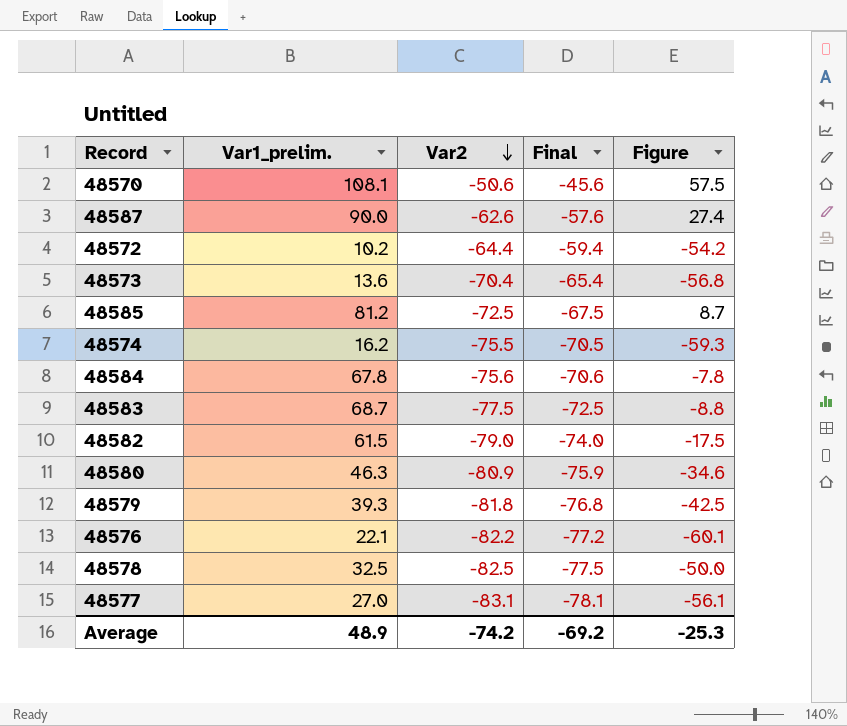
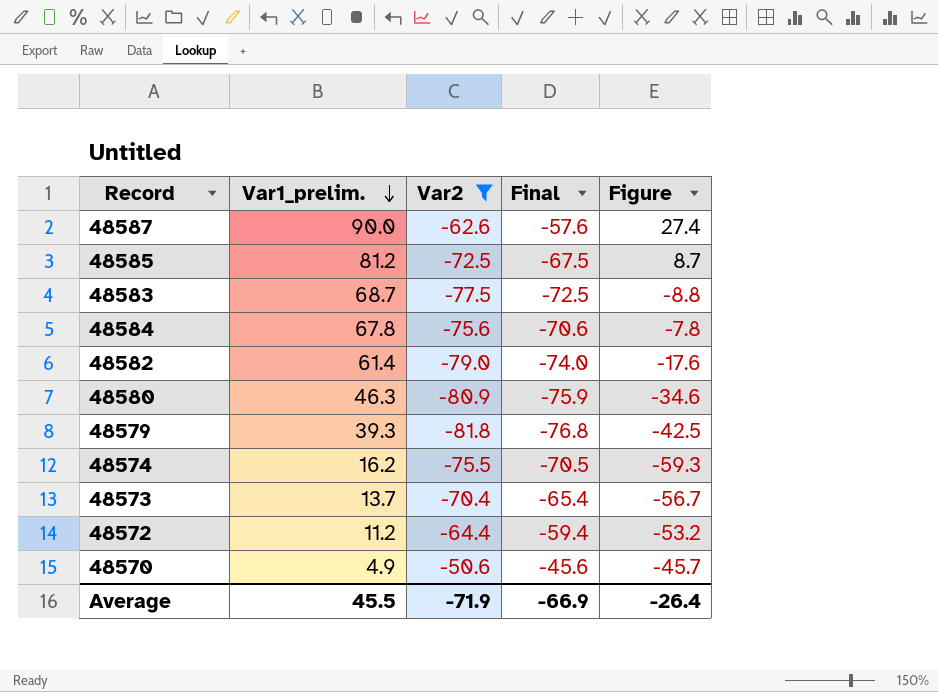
filter: none -> Var2 >= -81.8
row order: Var2 descending -> Var1_prelim. descending
48582 | Var1_prelim.: 61.5 -> 61.4
48582 | Figure: -17.5 -> -17.6
48573 | Var1_prelim.: 13.6 -> 13.7
48573 | Figure: -56.8 -> -56.7
48572 | Var1_prelim.: 10.2 -> 11.2
48572 | Figure: -54.2 -> -53.2
48570 | Var1_prelim.: 108.1 -> 4.9
48570 | Figure: 57.5 -> -45.7
Average | Var1_prelim.: 48.9 -> 45.5
Average | Var2: -74.2 -> -71.9
Average | Final: -69.2 -> -66.9
Average | Figure: -25.3 -> -26.4

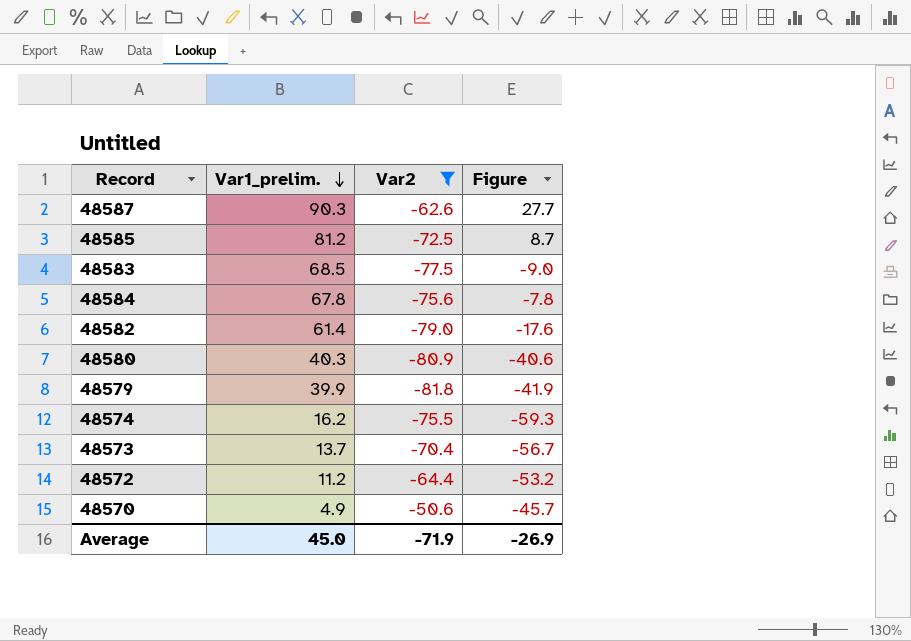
column Final | formula: [Var2] + 5 -> none
48587 | Var1_prelim.: 90.0 -> 90.3
48587 | Figure: 27.4 -> 27.7
48583 | Var1_prelim.: 68.7 -> 68.5
48583 | Figure: -8.8 -> -9.0
48580 | Var1_prelim.: 46.3 -> 40.3
48580 | Figure: -34.6 -> -40.6
48579 | Var1_prelim.: 39.3 -> 39.9
48579 | Figure: -42.5 -> -41.9
Average | Var1_prelim.: 45.5 -> 45.0
Average | Figure: -26.4 -> -26.9

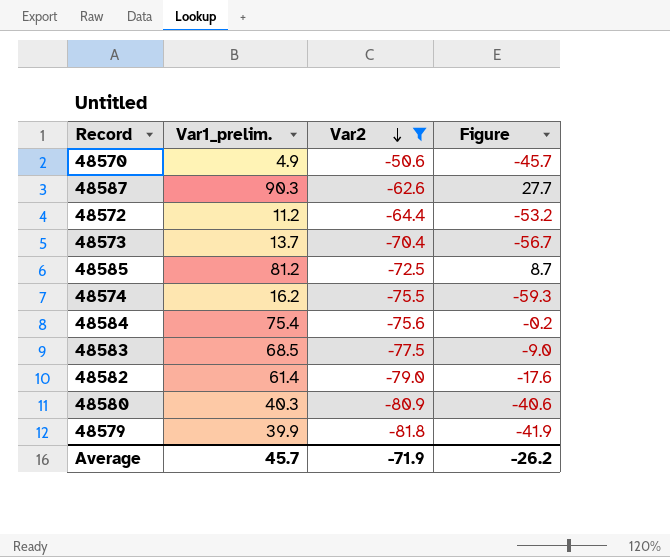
row order: Var1_prelim. descending -> Var2 descending
48584 | Var1_prelim.: 67.8 -> 75.4
48584 | Figure: -7.8 -> -0.2
Average | Var1_prelim.: 45.0 -> 45.7
Average | Figure: -26.9 -> -26.2

